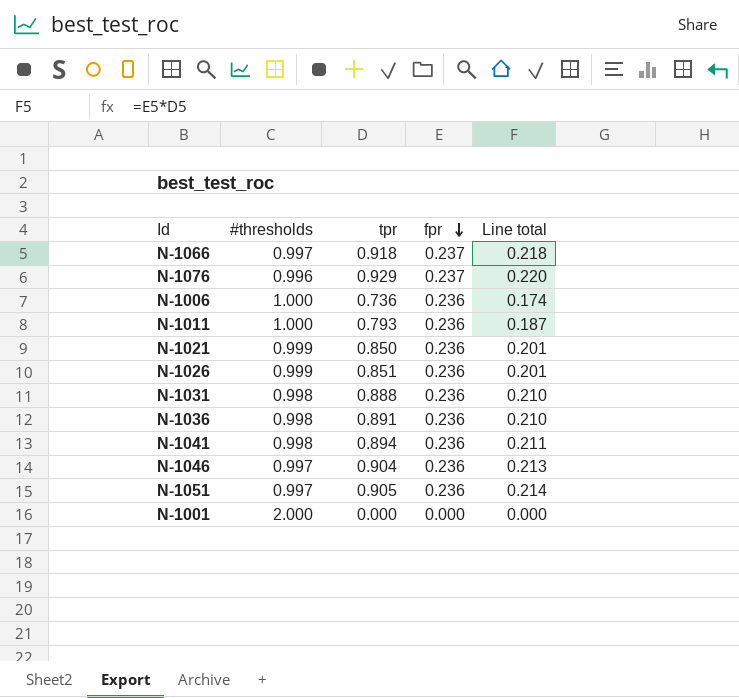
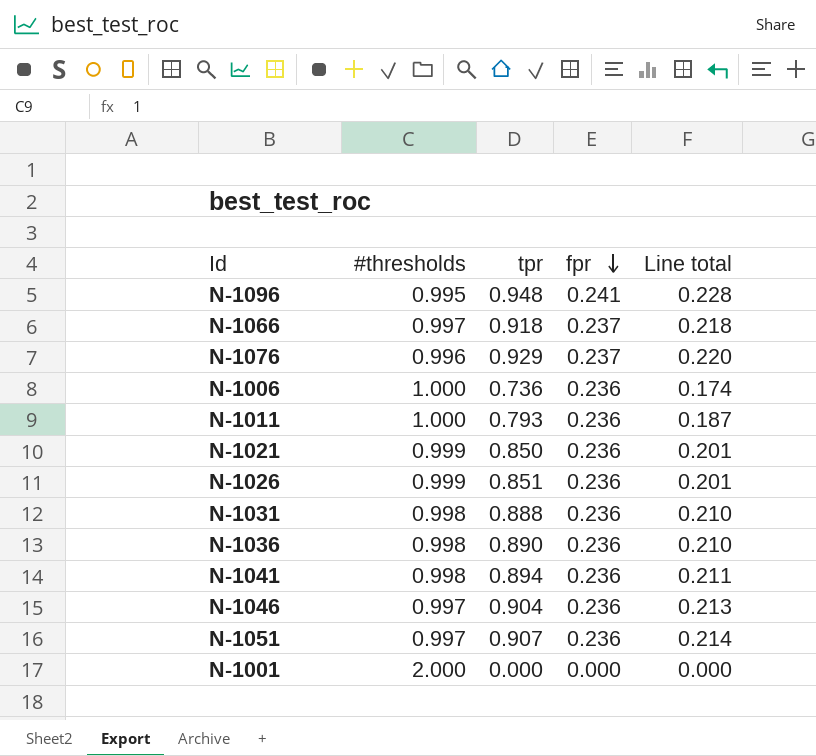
row N-1096: none -> 0.995 | 0.948 | 0.241 | 0.228
N-1036 | tpr: 0.891 -> 0.890
N-1051 | tpr: 0.905 -> 0.907

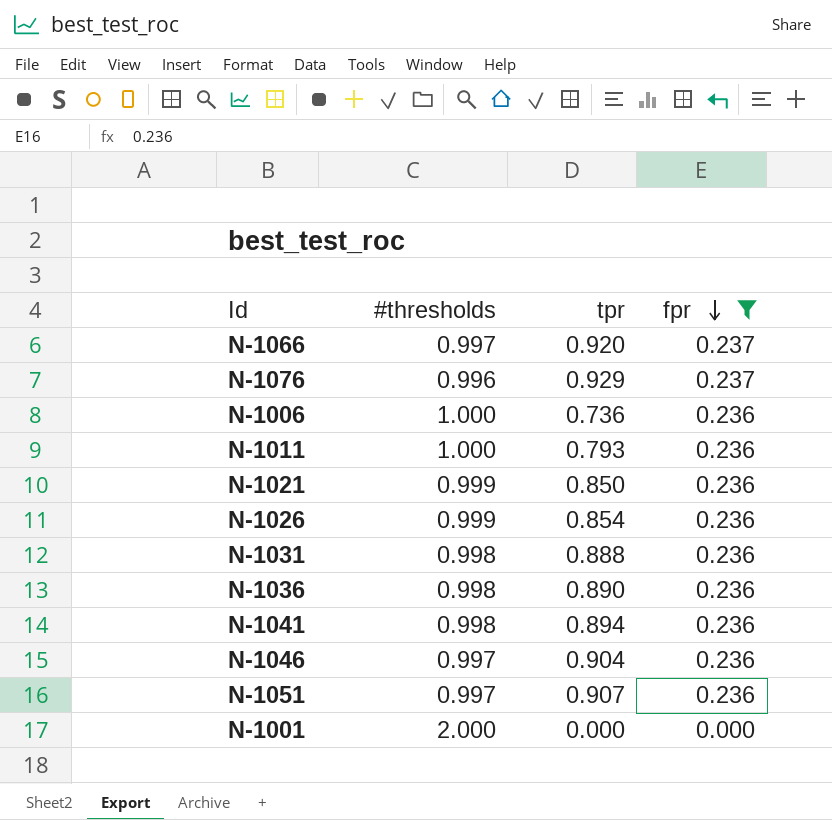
filter: none -> fpr != 0.241
column Line total | formula: [tpr] * [fpr] -> none
N-1066 | tpr: 0.918 -> 0.920
N-1026 | tpr: 0.851 -> 0.854

